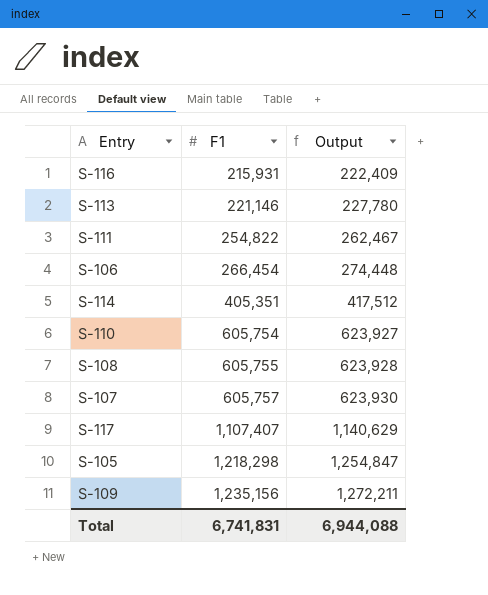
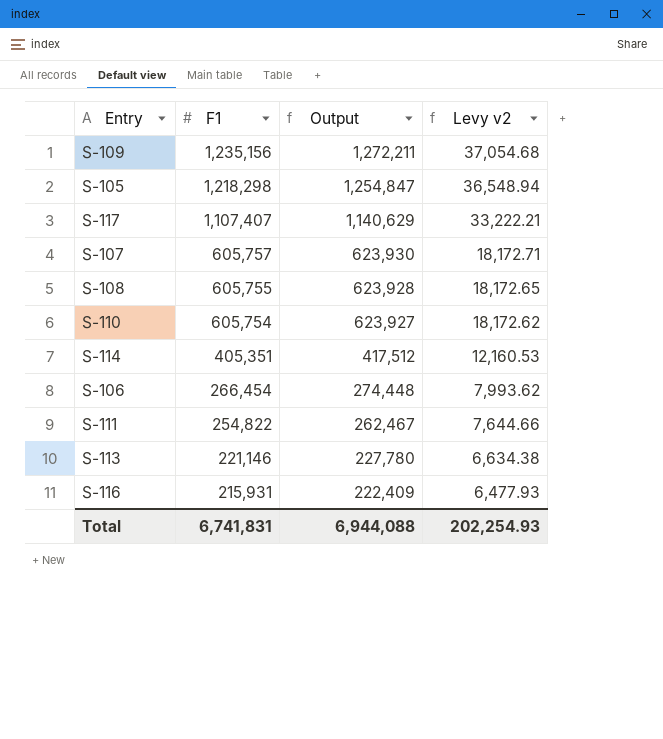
row order: F1 ascending -> F1 descending
column Levy v2 | formula: none -> [F1] * 0.03

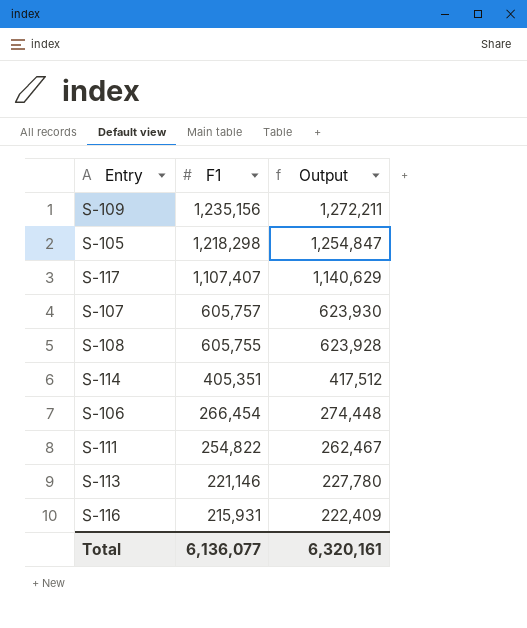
column Levy v2 | formula: [F1] * 0.03 -> none
row S-110: 605,754 | 623,927 | 18,172.62 -> none
Total | F1: 6,741,831 -> 6,136,077
Total | Output: 6,944,088 -> 6,320,161

